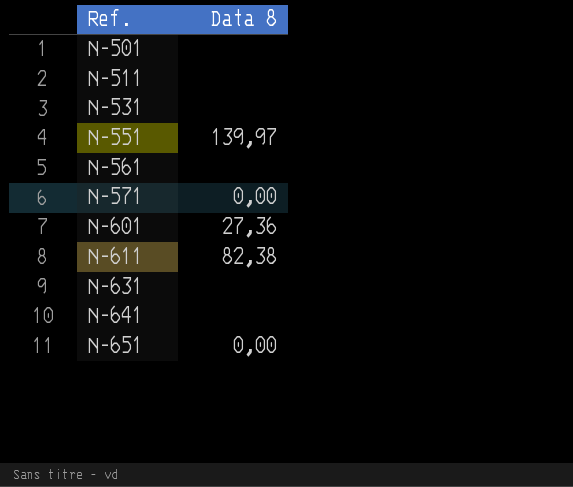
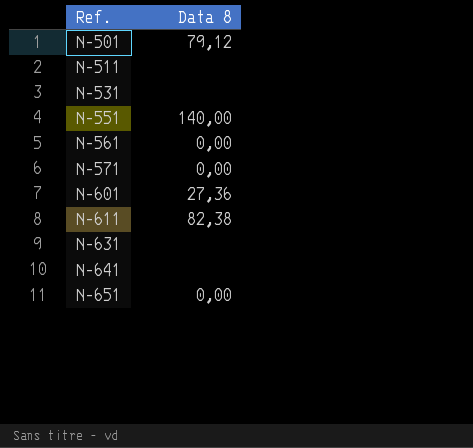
N-501 | Data 8: none -> 79,12
N-551 | Data 8: 139,97 -> 140,00
N-561 | Data 8: none -> 0,00

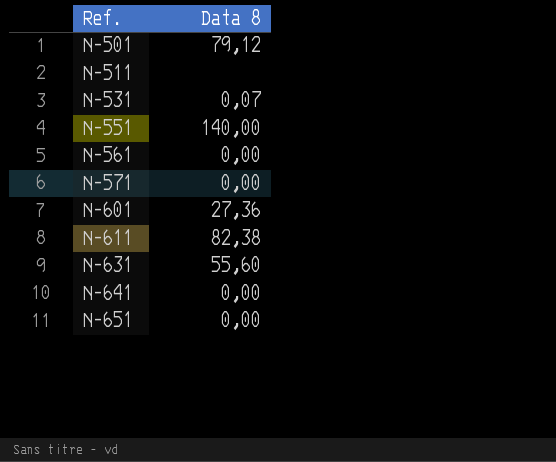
N-531 | Data 8: none -> 0,07
N-631 | Data 8: none -> 55,60
N-641 | Data 8: none -> 0,00

